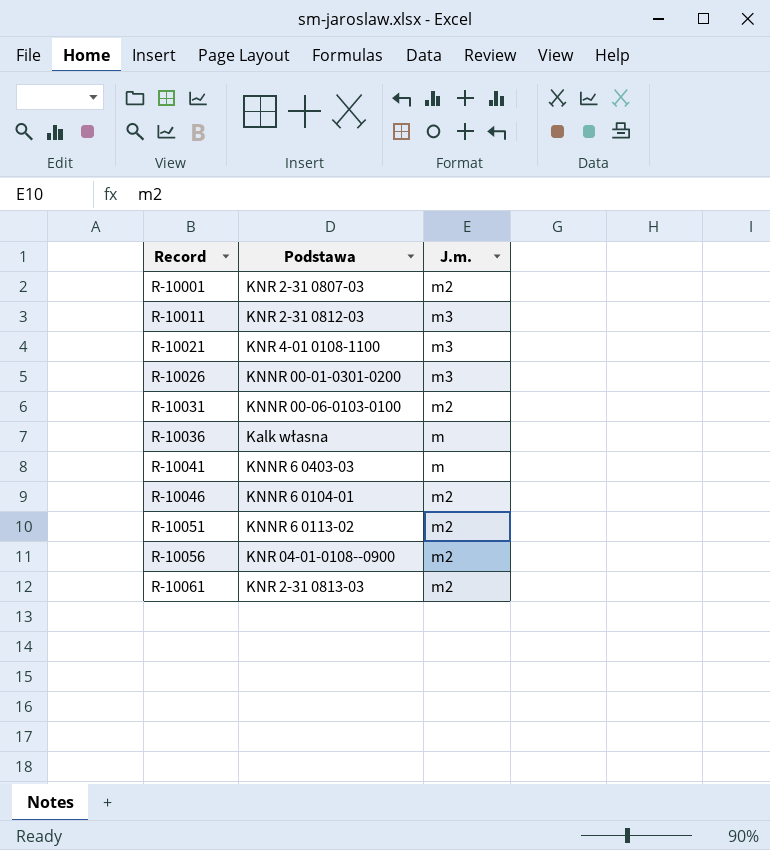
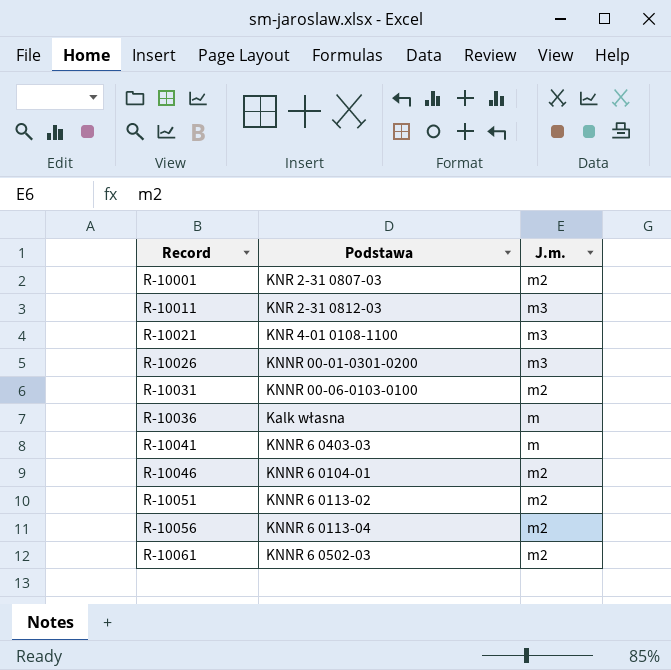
R-10056 | Podstawa: KNR 04-01-0108--0900 -> KNNR 6 0113-04
R-10061 | Podstawa: KNR 2-31 0813-03 -> KNNR 6 0502-03

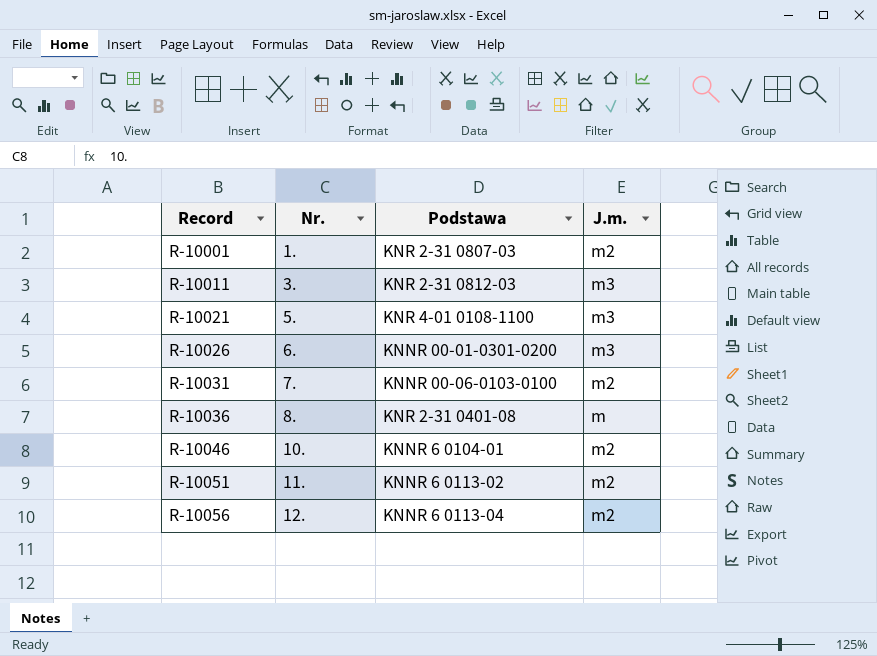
column Nr. | position: none -> 2
row R-10041: KNNR 6 0403-03 | m -> none
row R-10061: KNNR 6 0502-03 | m2 -> none
R-10036 | Podstawa: Kalk własna -> KNR 2-31 0401-08

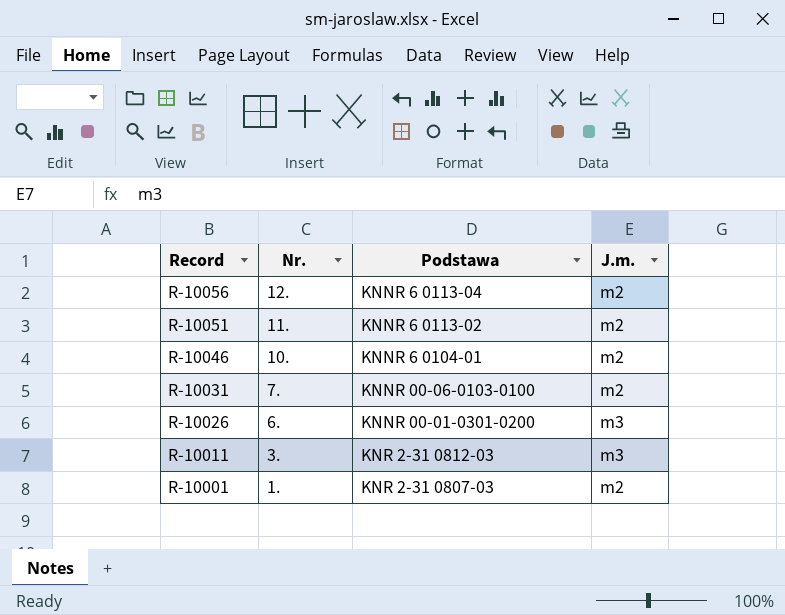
row order: Record ascending -> Record descending
row R-10021: 5. | KNR 4-01 0108-1100 | m3 -> none
row R-10036: 8. | KNR 2-31 0401-08 | m -> none

